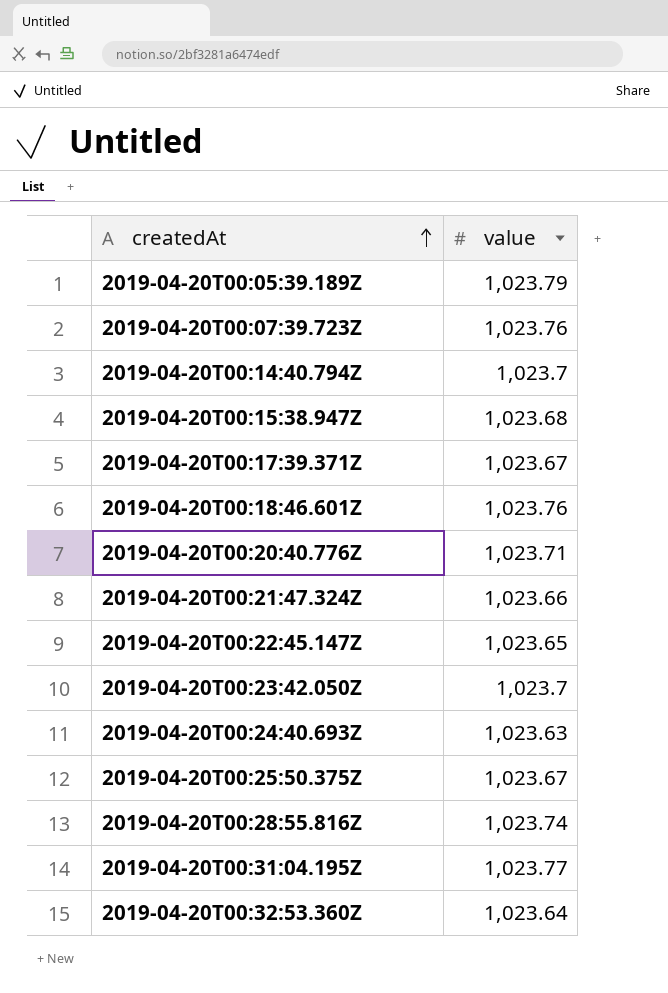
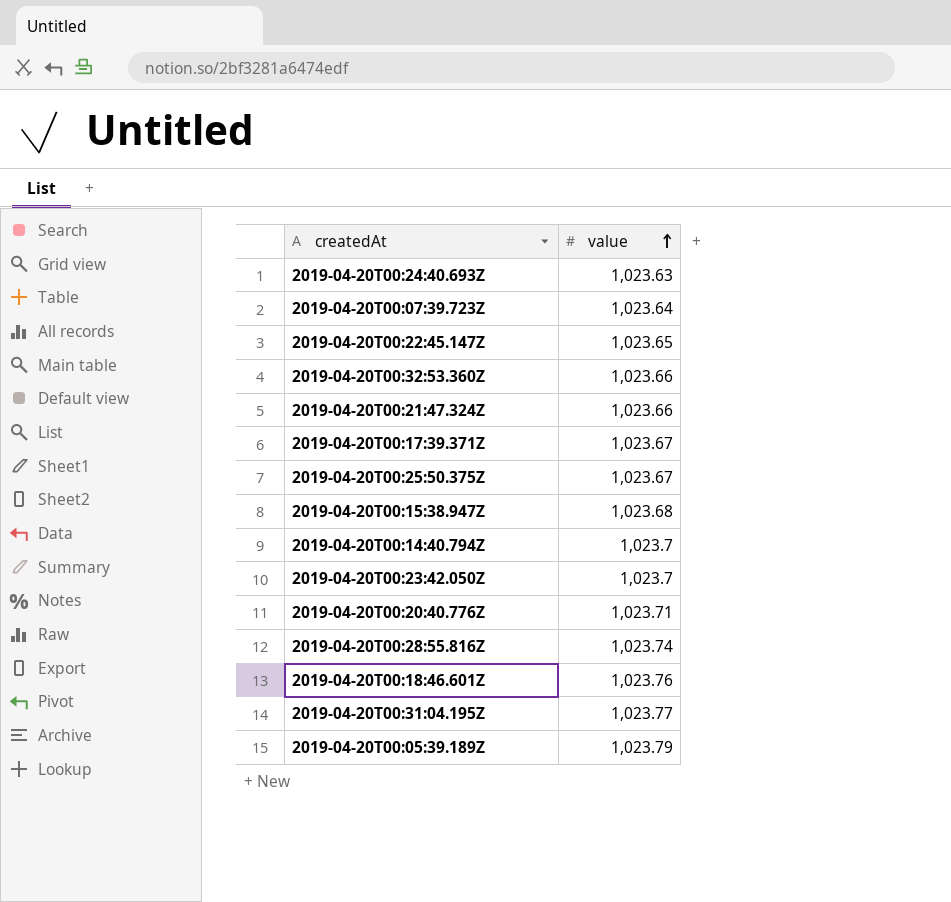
row order: createdAt ascending -> value ascending
2019-04-20T00:07:39.723Z | value: 1,023.76 -> 1,023.64
2019-04-20T00:32:53.360Z | value: 1,023.64 -> 1,023.66

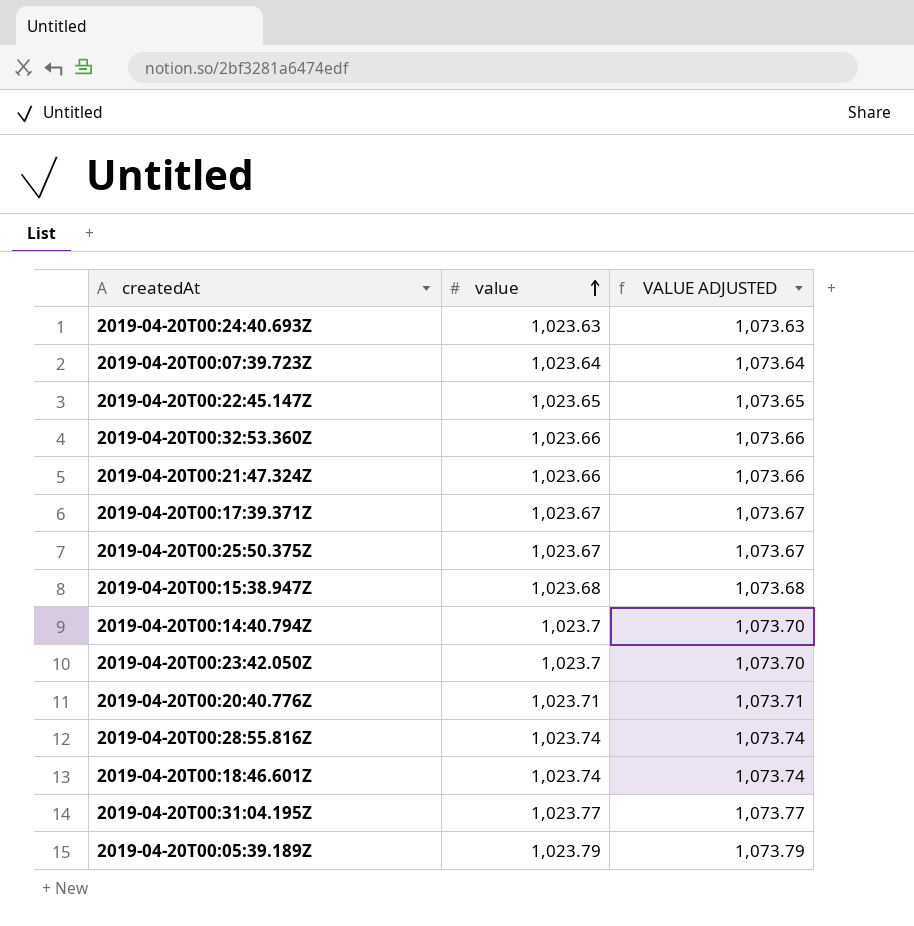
column VALUE ADJUSTED | formula: none -> [value] + 50
2019-04-20T00:18:46.601Z | value: 1,023.76 -> 1,023.74

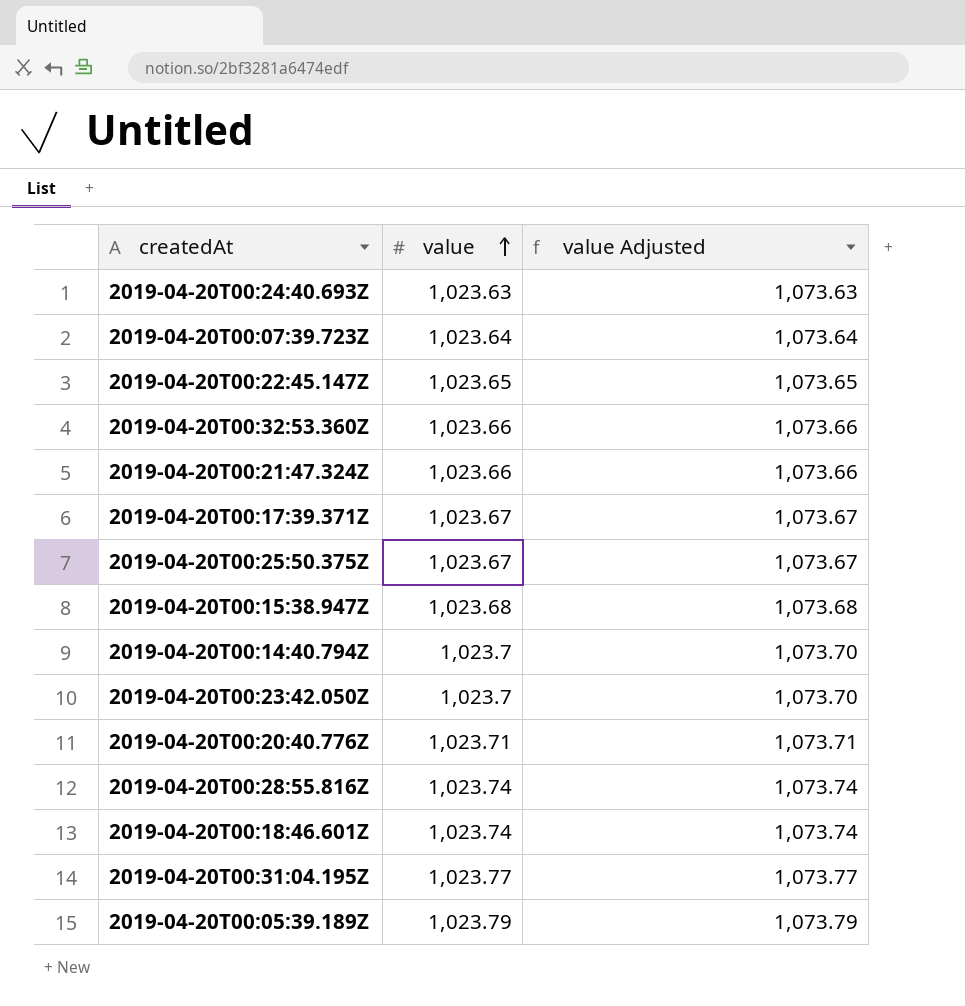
column name: VALUE ADJUSTED -> value Adjusted

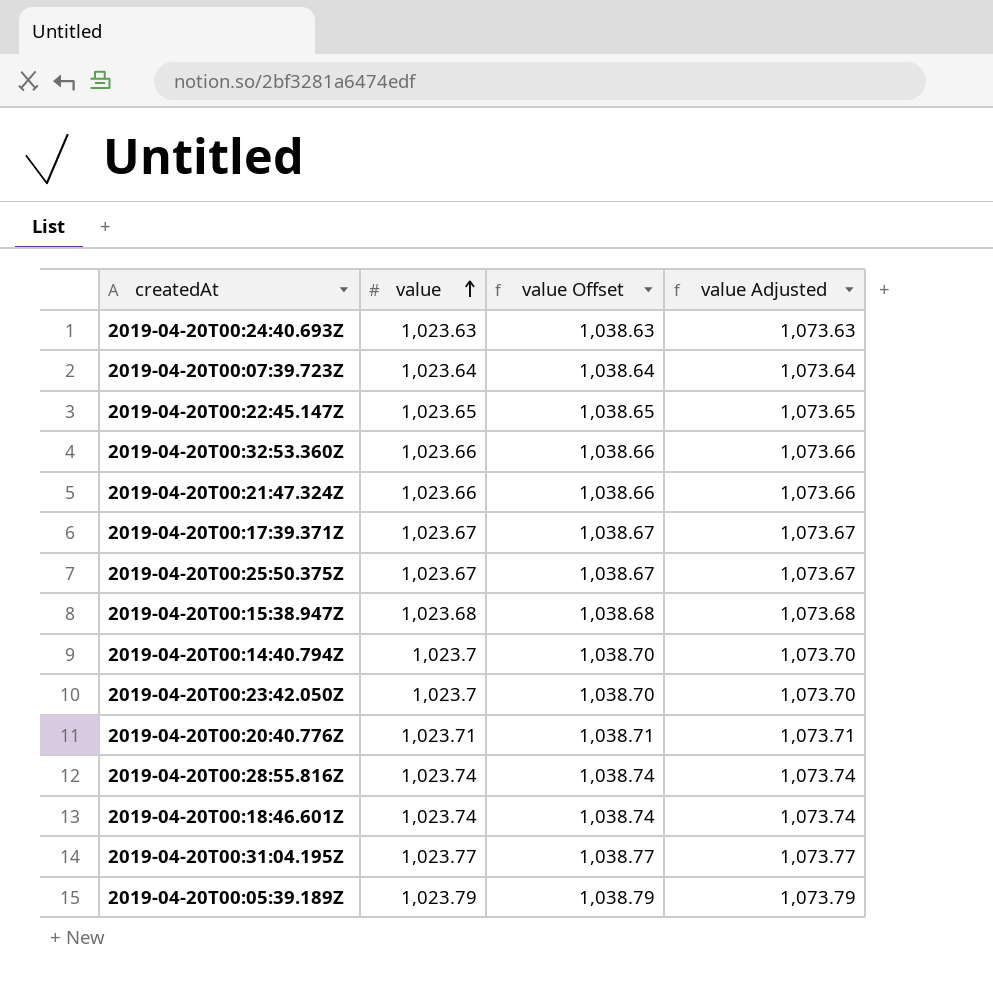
column value Offset | formula: none -> [value] + 15

